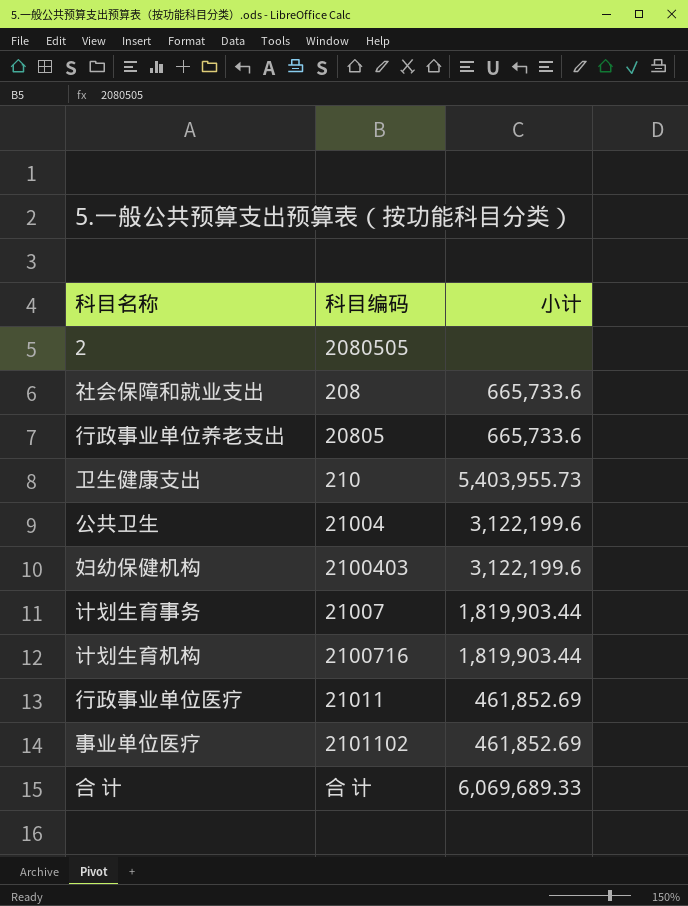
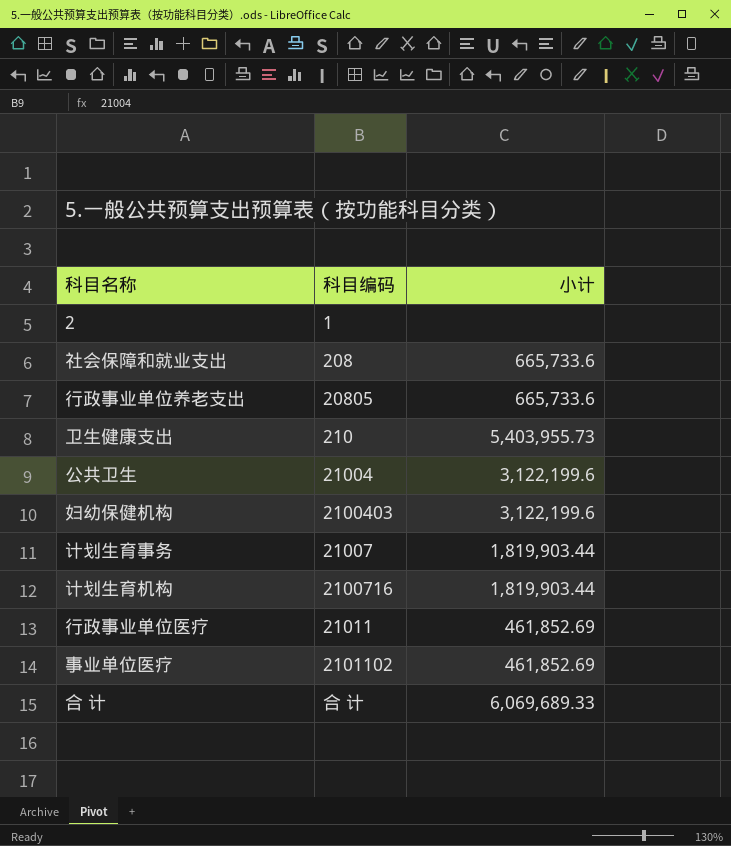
2 | 科目编码: 2080505 -> 1

